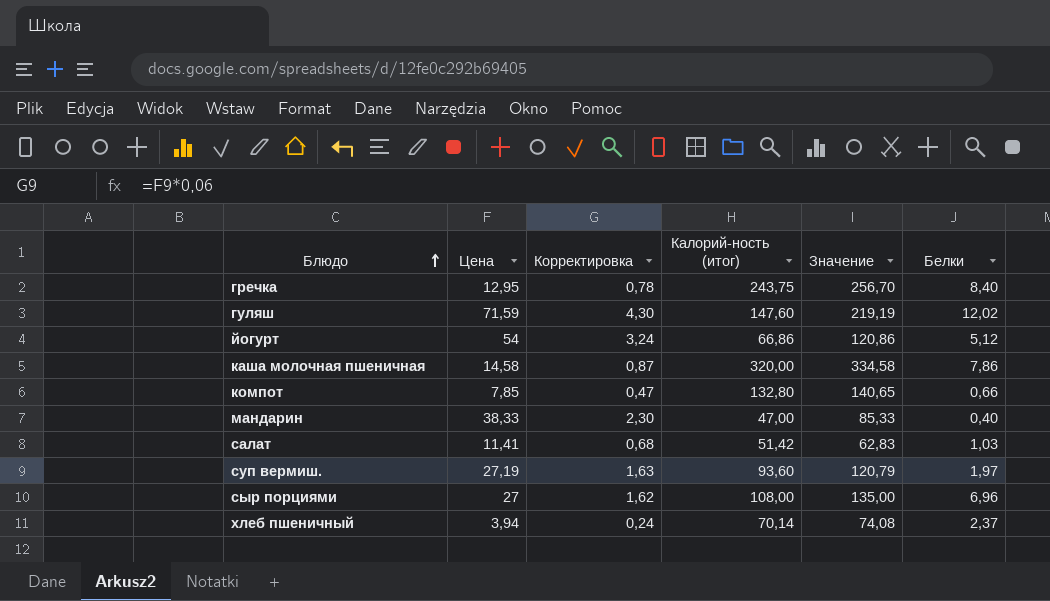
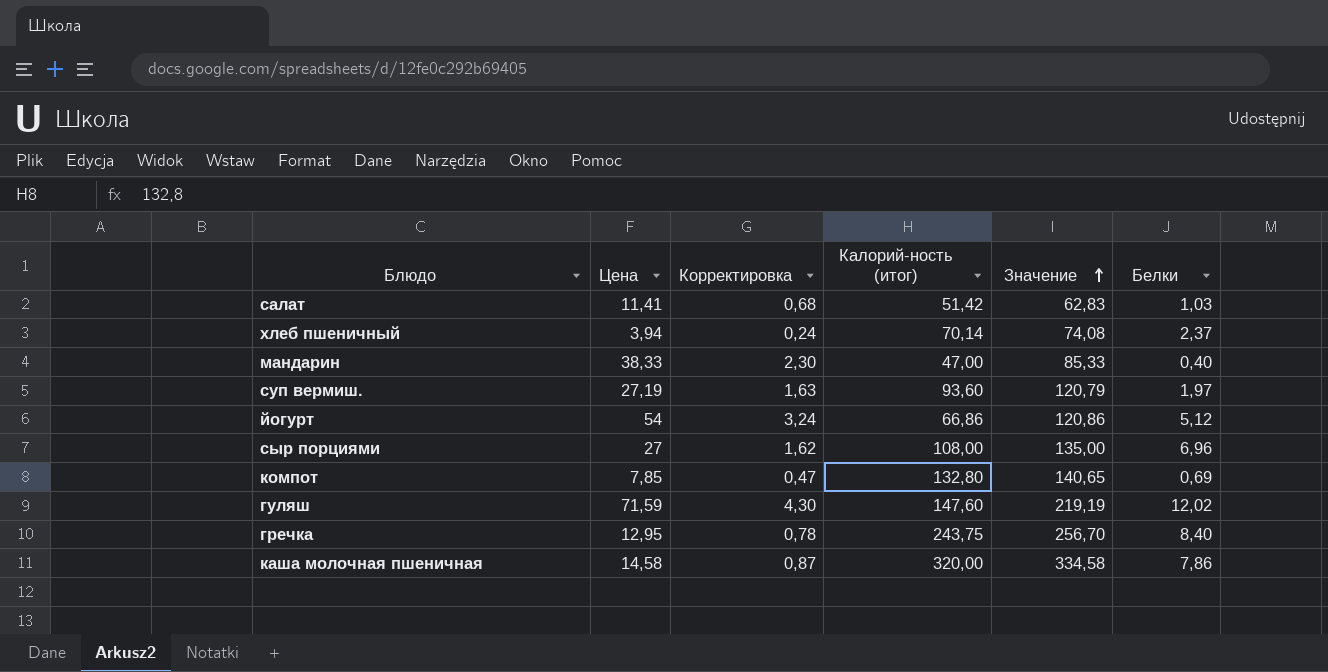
row order: Блюдо ascending -> Значение ascending
компот | Белки: 0,66 -> 0,69

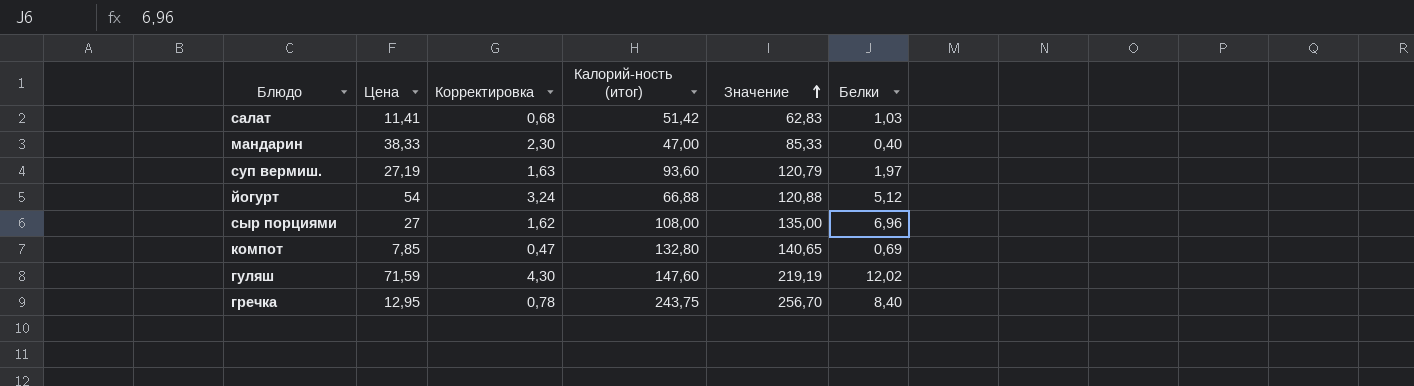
row хлеб пшеничный: 3,94 | 0,24 | 70,14 | 74,08 | 2,37 -> none
row каша молочная пшеничная: 14,58 | 0,87 | 320,00 | 334,58 | 7,86 -> none
йогурт | Калорий-ность (итог): 66,86 -> 66,88
йогурт | Значение: 120,86 -> 120,88

